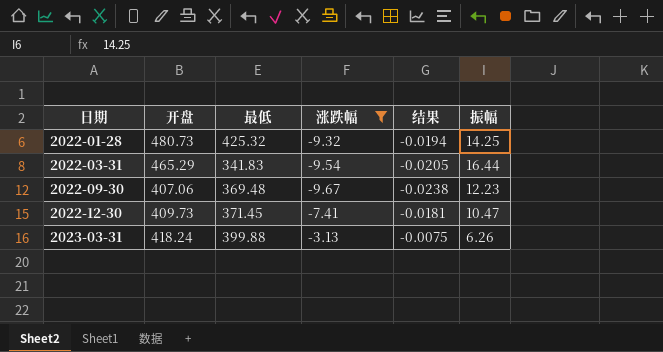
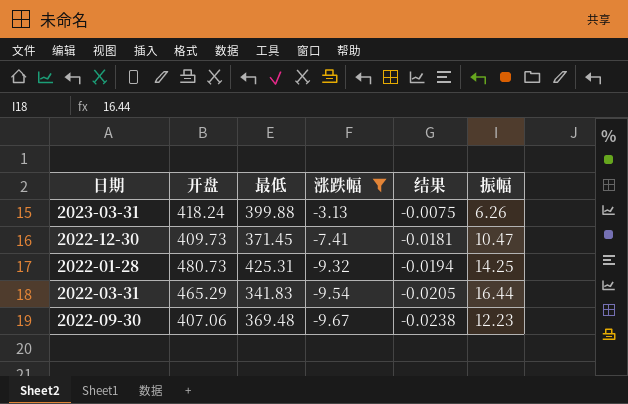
row order: 日期 ascending -> 涨跌幅 descending
2022-01-28 | 最低: 425.32 -> 425.31

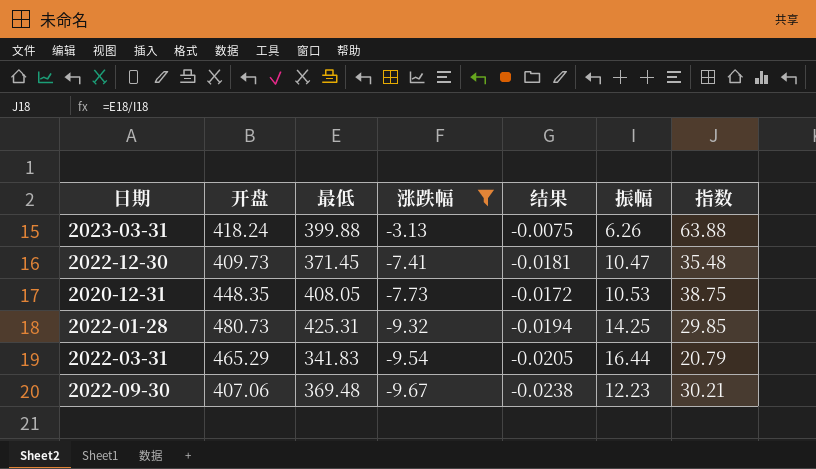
column 指数 | formula: none -> [最低] / [振幅]
row 2020-12-31: none -> 448.35 | 408.05 | -7.73 | -0.0172 | 10.53 | 38.75

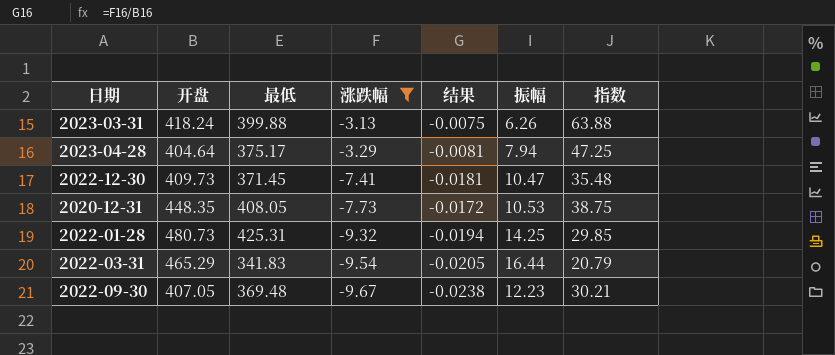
row 2023-04-28: none -> 404.64 | 375.17 | -3.29 | -0.0081 | 7.94 | 47.25
2022-09-30 | 开盘: 407.06 -> 407.05

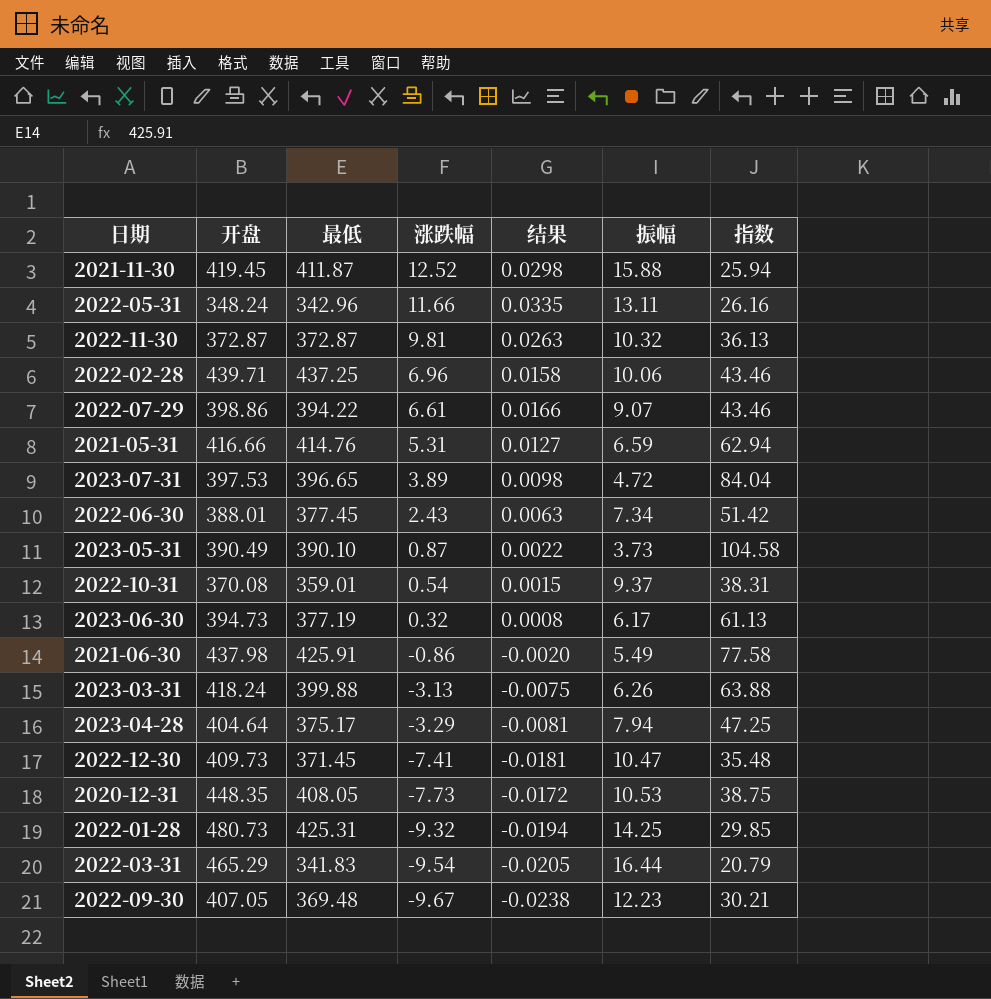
filter: 涨跌幅 <= -3.13 -> none

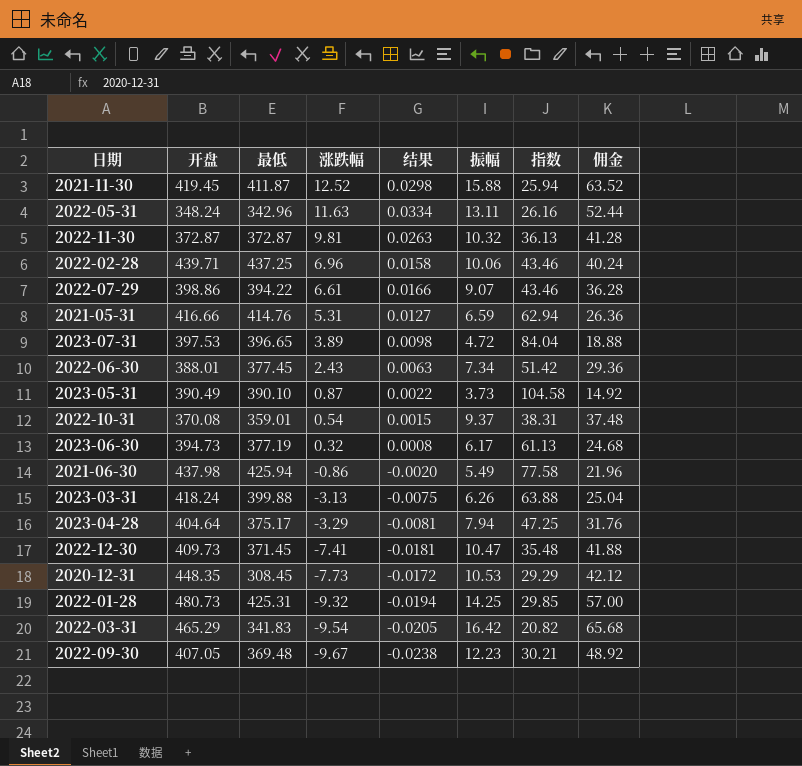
column 佣金 | formula: none -> [振幅] * 4
2022-05-31 | 涨跌幅: 11.66 -> 11.63
2022-05-31 | 结果: 0.0335 -> 0.0334
2021-06-30 | 最低: 425.91 -> 425.94
2020-12-31 | 最低: 408.05 -> 308.45
2020-12-31 | 指数: 38.75 -> 29.29
2022-03-31 | 振幅: 16.44 -> 16.42
2022-03-31 | 指数: 20.79 -> 20.82

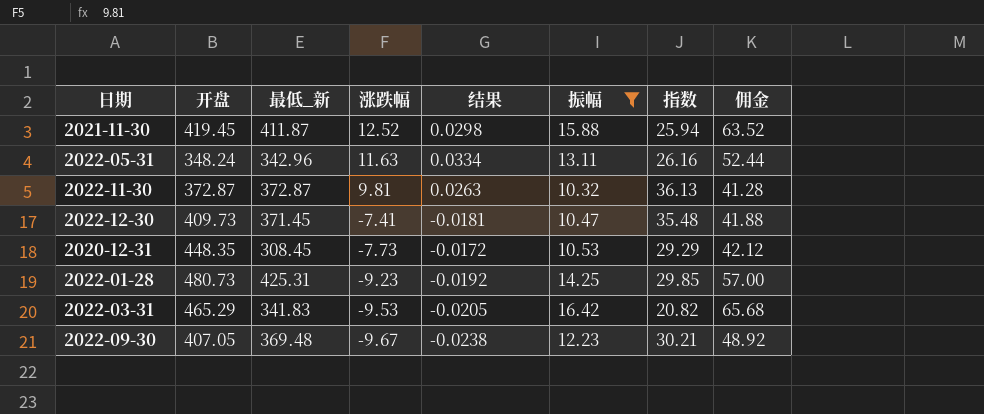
filter: none -> 振幅 >= 10.32
column name: 最低 -> 最低_新
2022-01-28 | 涨跌幅: -9.32 -> -9.23
2022-01-28 | 结果: -0.0194 -> -0.0192
2022-03-31 | 涨跌幅: -9.54 -> -9.53

